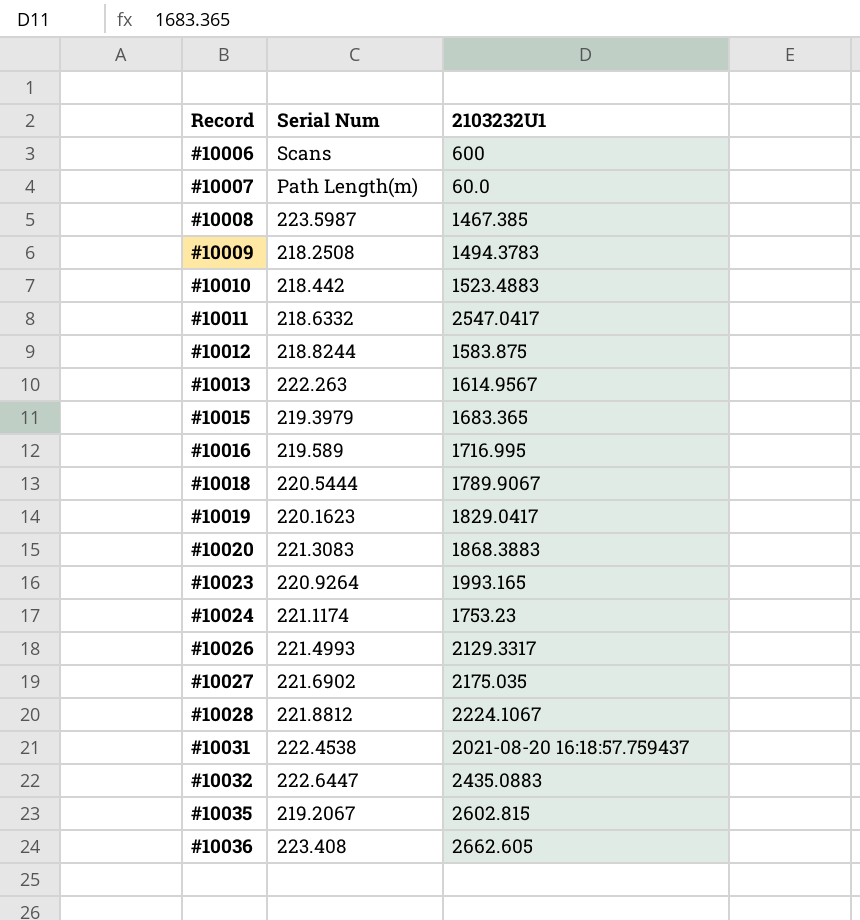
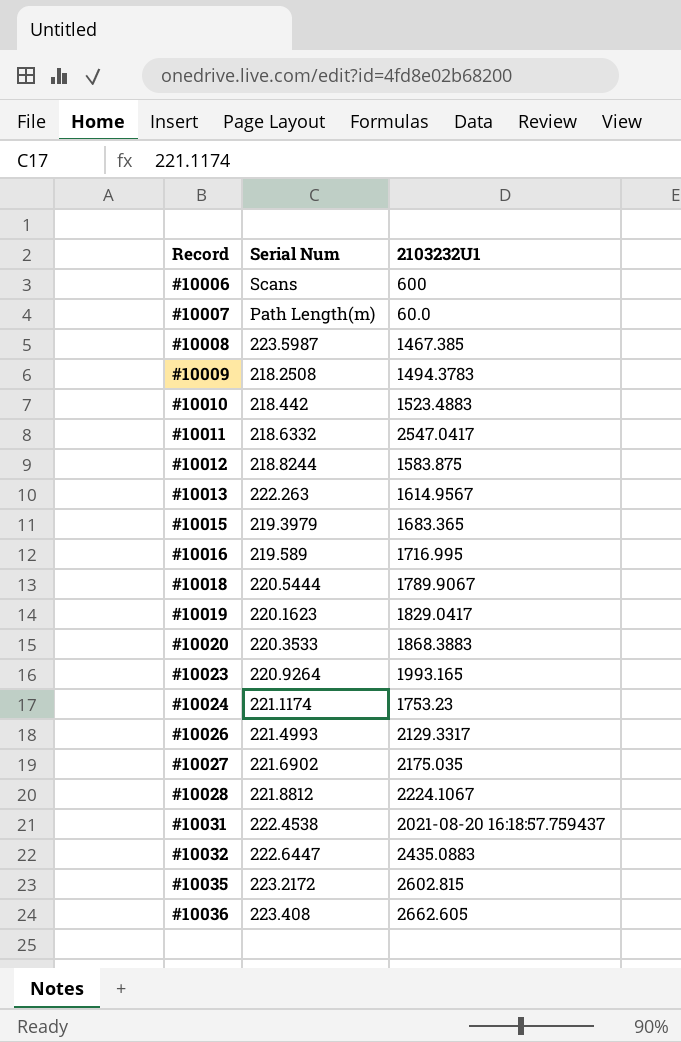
#10020 | Serial Num: 221.3083 -> 220.3533
#10035 | Serial Num: 219.2067 -> 223.2172

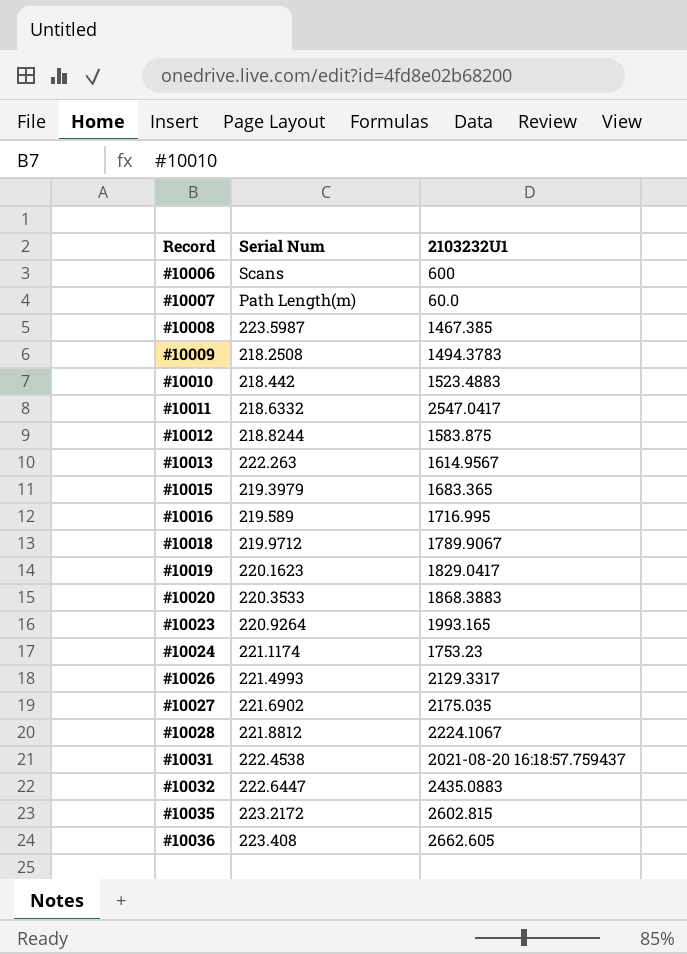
#10018 | Serial Num: 220.5444 -> 219.9712

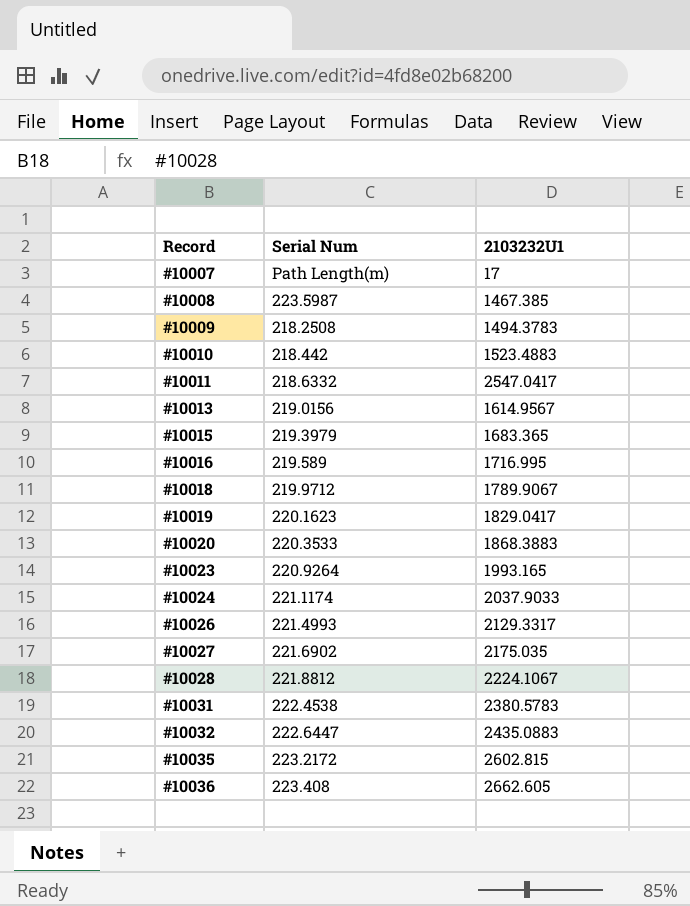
row #10006: Scans | 600 -> none
row #10012: 218.8244 | 1583.875 -> none
#10007 | 2103232U1: 60.0 -> 17
#10013 | Serial Num: 222.263 -> 219.0156
#10024 | 2103232U1: 1753.23 -> 2037.9033
#10031 | 2103232U1: 2021-08-20 16:18:57.759437 -> 2380.5783

